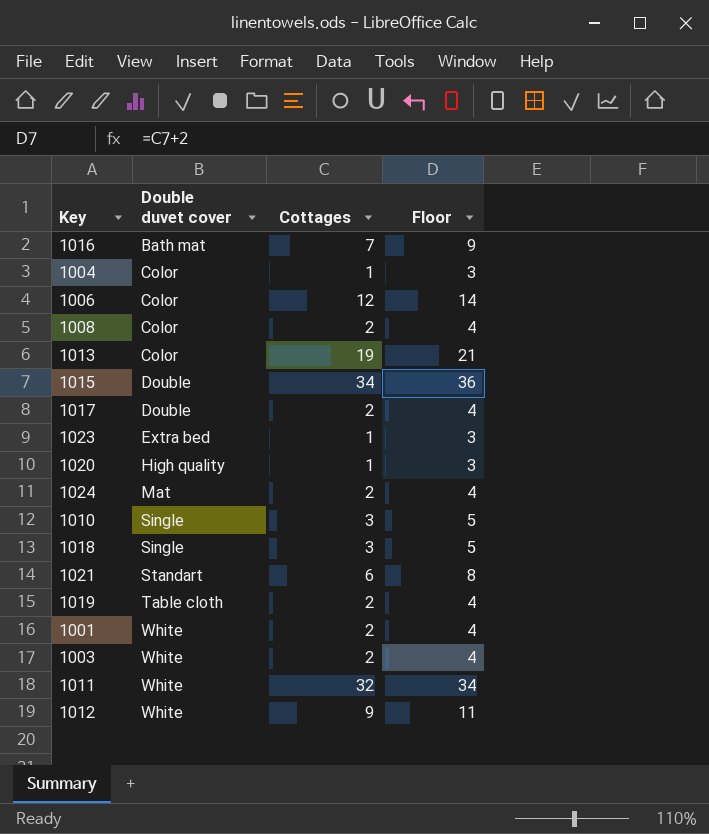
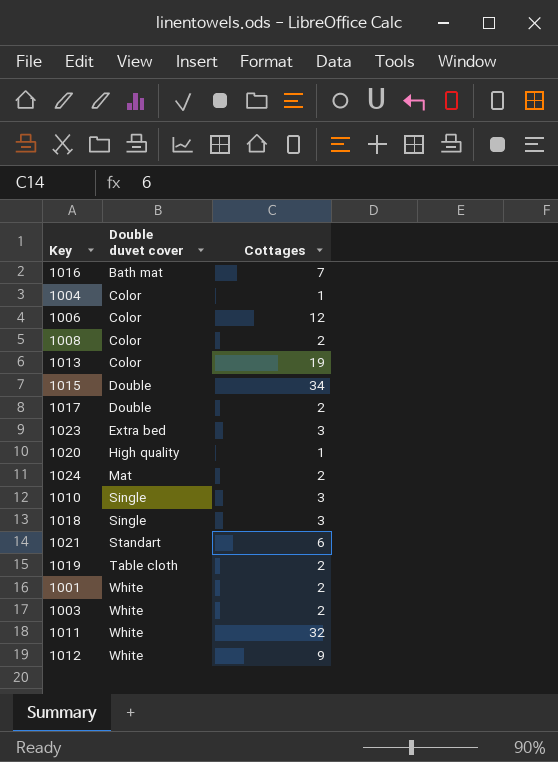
column Floor | formula: [Cottages] + 2 -> none
1023 | Cottages: 1 -> 3

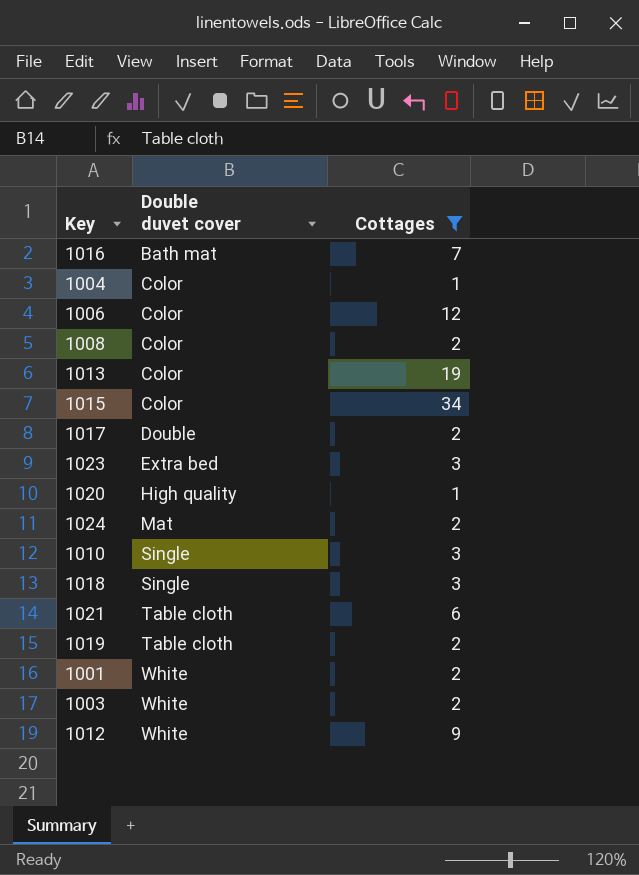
filter: none -> Cottages != 32
1015 | Double duvet cover: Double -> Color
1021 | Double duvet cover: Standart -> Table cloth

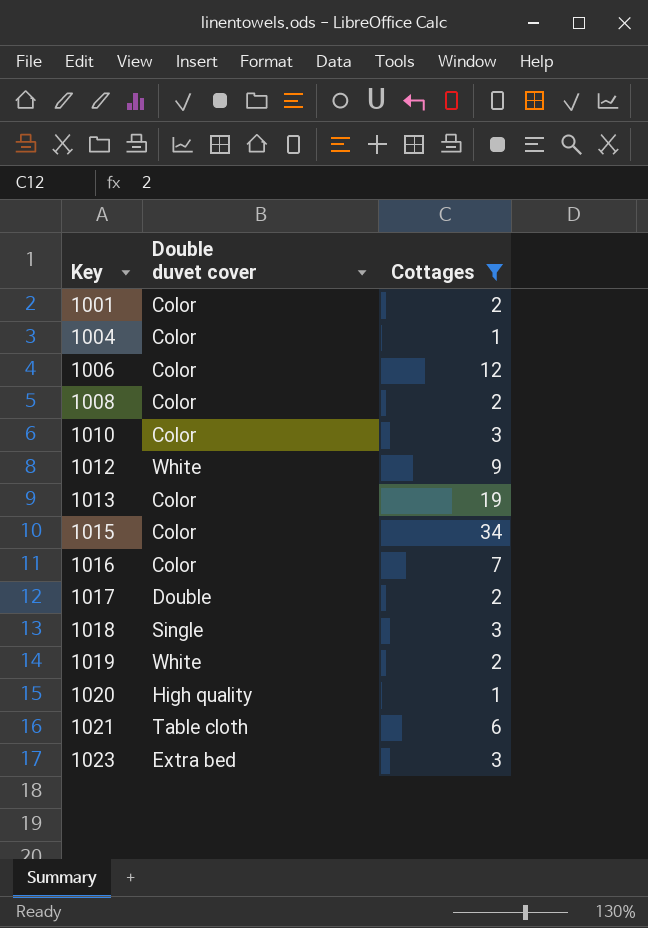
row order: Double duvet cover ascending -> Key ascending
row 1024: Mat | 2 -> none
row 1003: White | 2 -> none
1001 | Double duvet cover: White -> Color
1010 | Double duvet cover: Single -> Color
1016 | Double duvet cover: Bath mat -> Color
1019 | Double duvet cover: Table cloth -> White

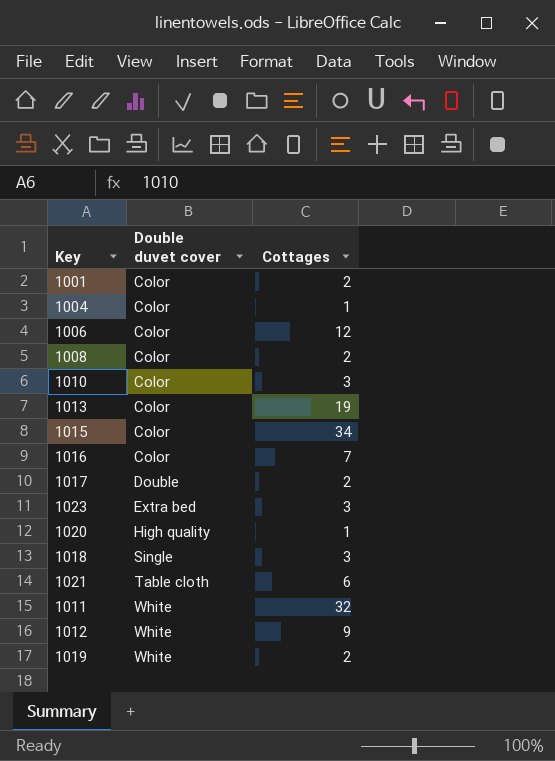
filter: Cottages != 32 -> none
row order: Key ascending -> Double duvet cover ascending

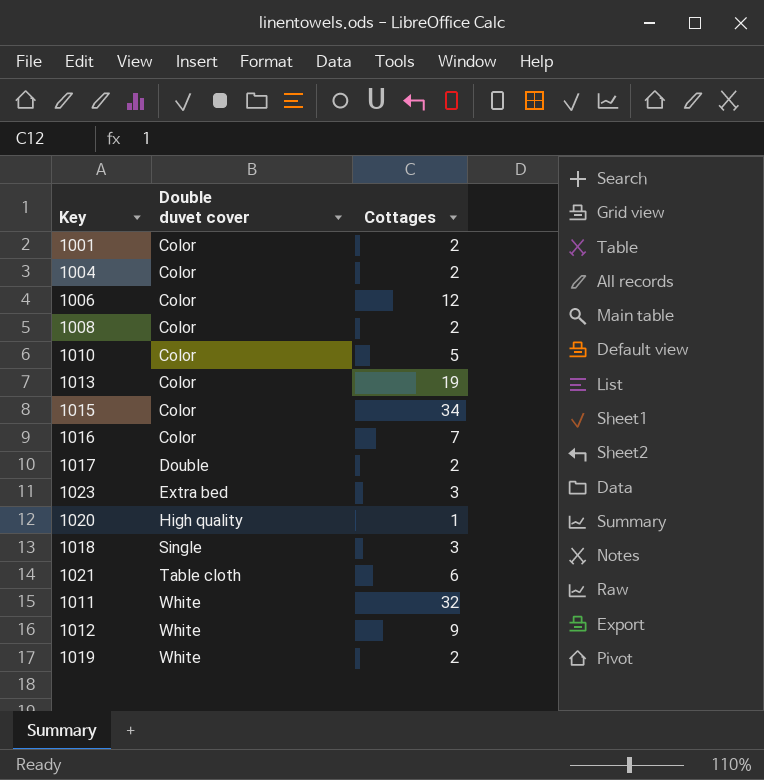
1004 | Cottages: 1 -> 2
1010 | Cottages: 3 -> 5

